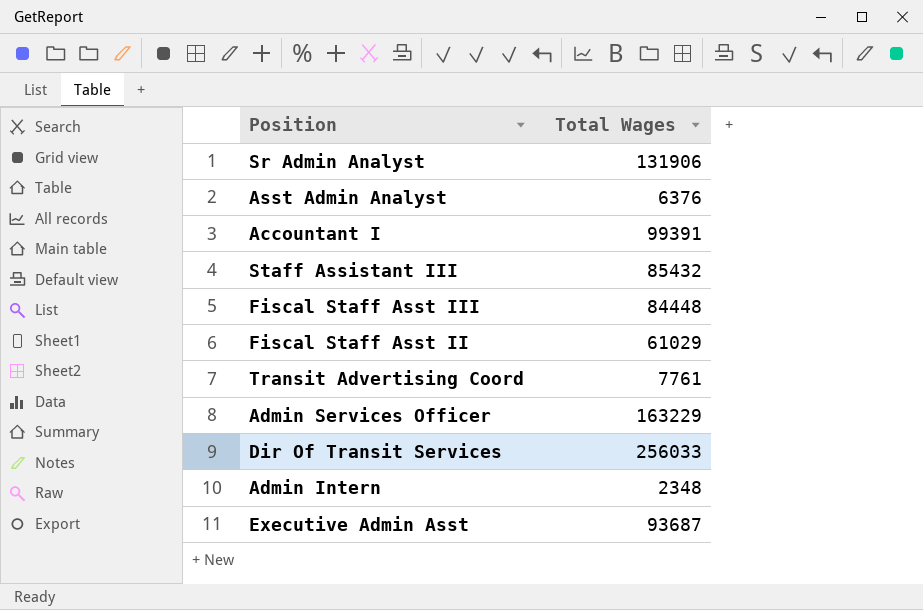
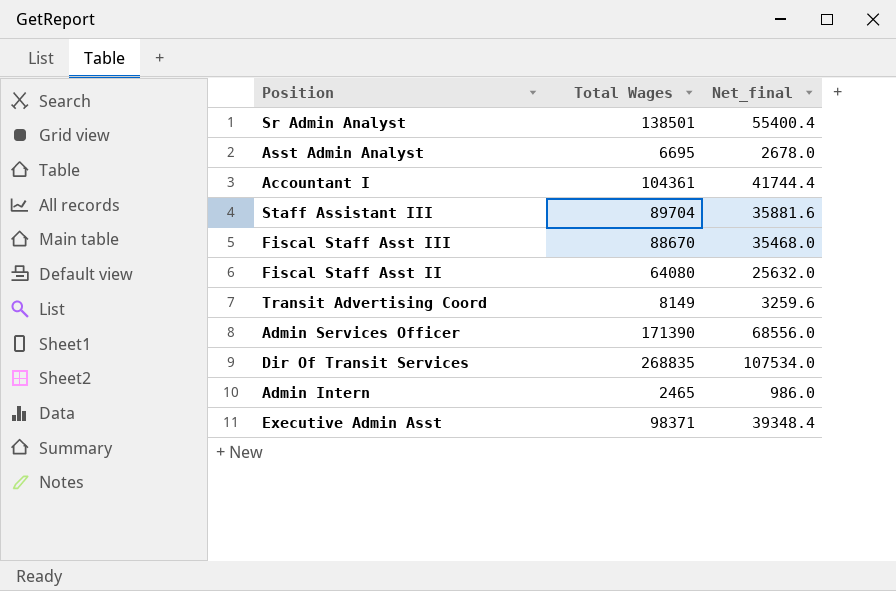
column Net_final | formula: none -> [Total Wages] * 0.4
Sr Admin Analyst | Total Wages: 131906 -> 138501
Asst Admin Analyst | Total Wages: 6376 -> 6695
Accountant I | Total Wages: 99391 -> 104361
Staff Assistant III | Total Wages: 85432 -> 89704
Fiscal Staff Asst III | Total Wages: 84448 -> 88670
Fiscal Staff Asst II | Total Wages: 61029 -> 64080
Transit Advertising Coord | Total Wages: 7761 -> 8149
Admin Services Officer | Total Wages: 163229 -> 171390
Dir Of Transit Services | Total Wages: 256033 -> 268835
Admin Intern | Total Wages: 2348 -> 2465
Executive Admin Asst | Total Wages: 93687 -> 98371

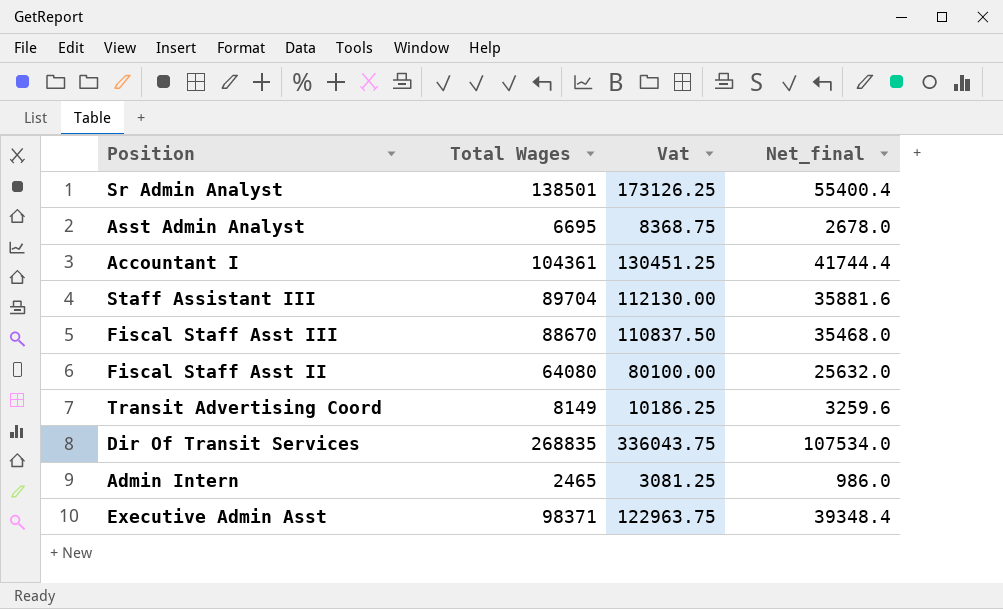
column Vat | formula: none -> [Total Wages] * 1.25
row Admin Services Officer: 171390 | 68556.0 -> none

